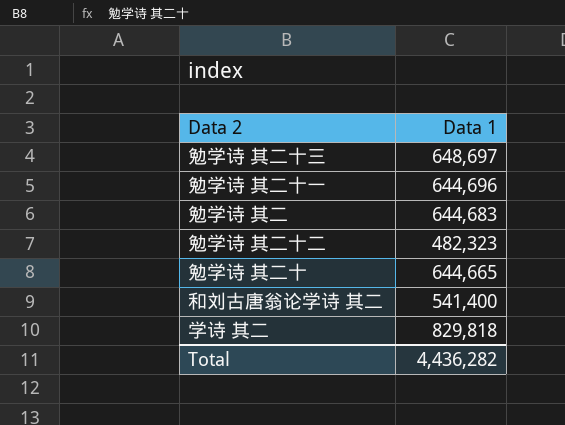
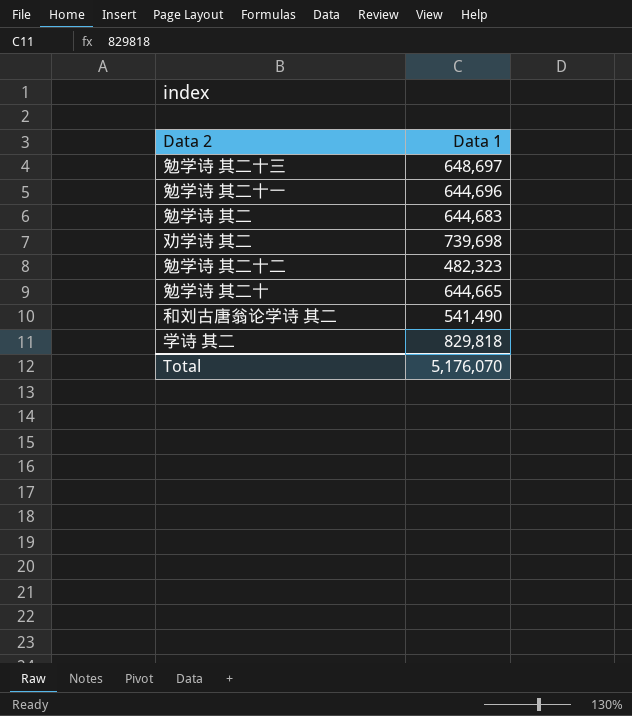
row 劝学诗 其二: none -> 739,698
和刘古唐翁论学诗 其二 | Data 1: 541,400 -> 541,490
Total | Data 1: 4,436,282 -> 5,176,070

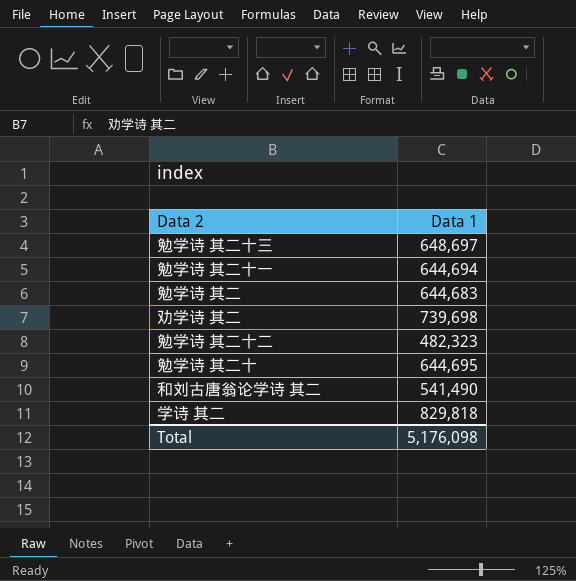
勉学诗 其二十一 | Data 1: 644,696 -> 644,694
勉学诗 其二十 | Data 1: 644,665 -> 644,695
Total | Data 1: 5,176,070 -> 5,176,098

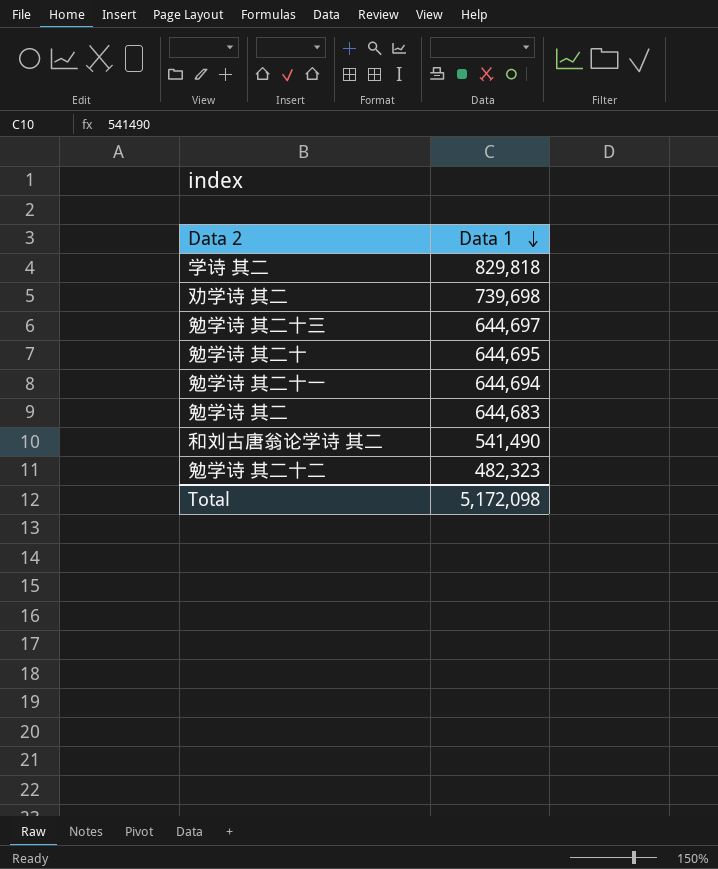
row order: none -> Data 1 descending
勉学诗 其二十三 | Data 1: 648,697 -> 644,697
Total | Data 1: 5,176,098 -> 5,172,098

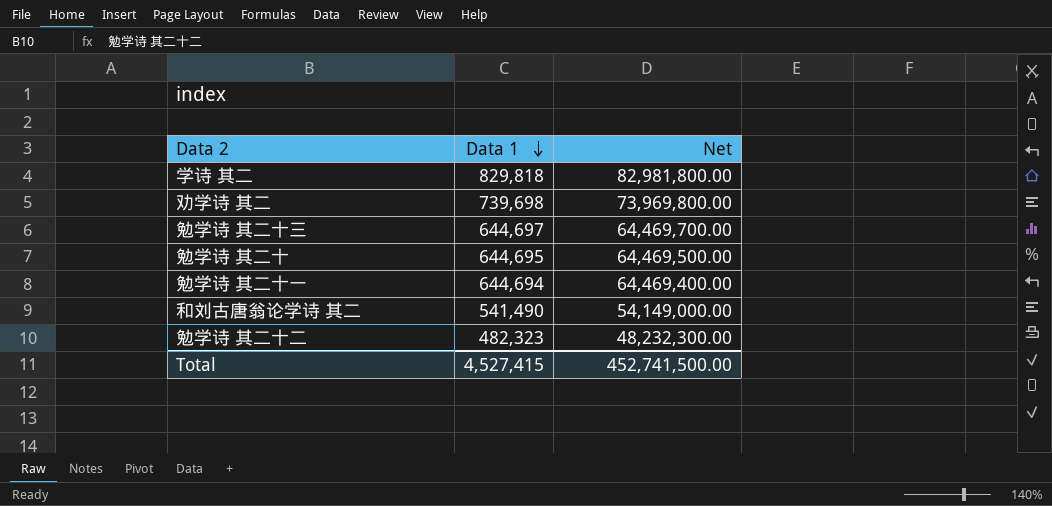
column Net | formula: none -> [Data 1] * 100
row 勉学诗 其二: 644,683 -> none
Total | Data 1: 5,172,098 -> 4,527,415

